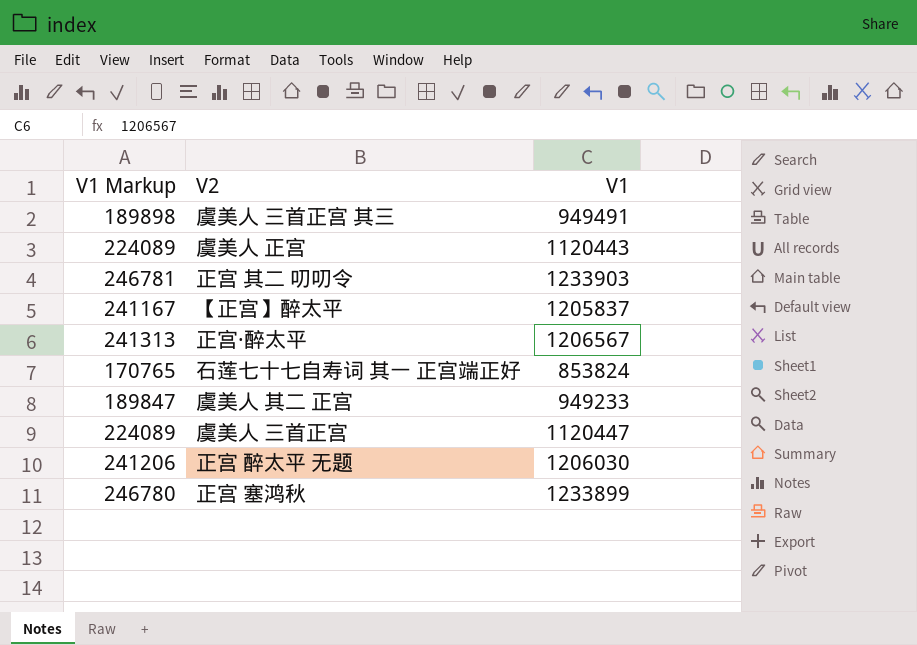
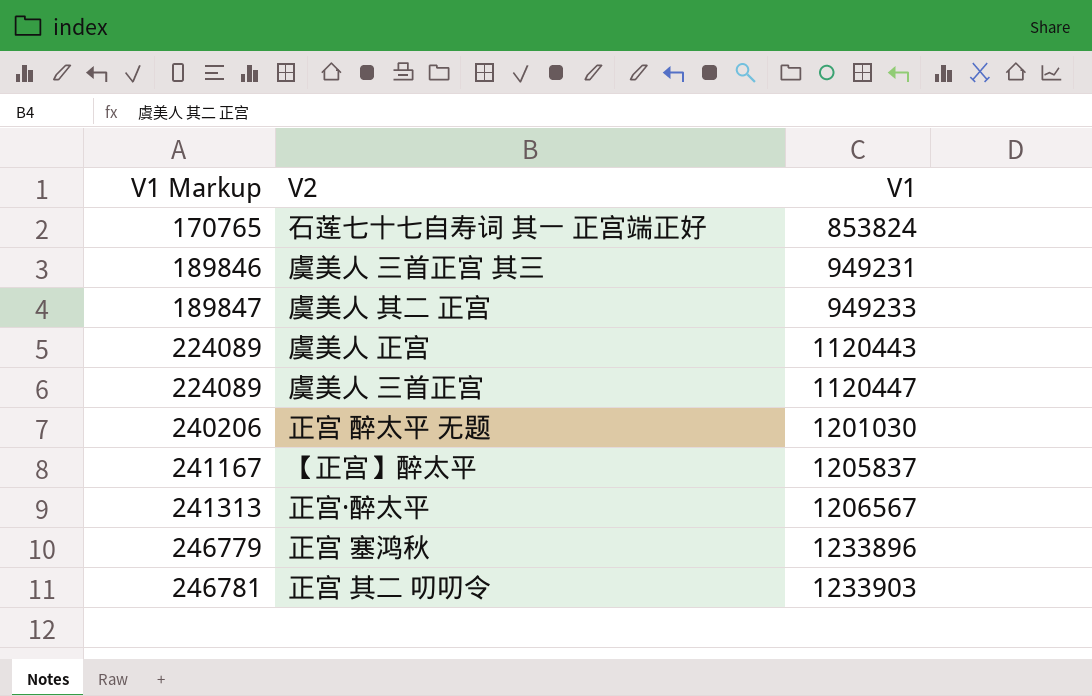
row order: none -> V1 Markup ascending
虞美人 三首正宫 其三 | V1 Markup: 189898 -> 189846
虞美人 三首正宫 其三 | V1: 949491 -> 949231
正宫 醉太平 无题 | V1 Markup: 241206 -> 240206
正宫 醉太平 无题 | V1: 1206030 -> 1201030
正宫 塞鸿秋 | V1 Markup: 246780 -> 246779
正宫 塞鸿秋 | V1: 1233899 -> 1233896

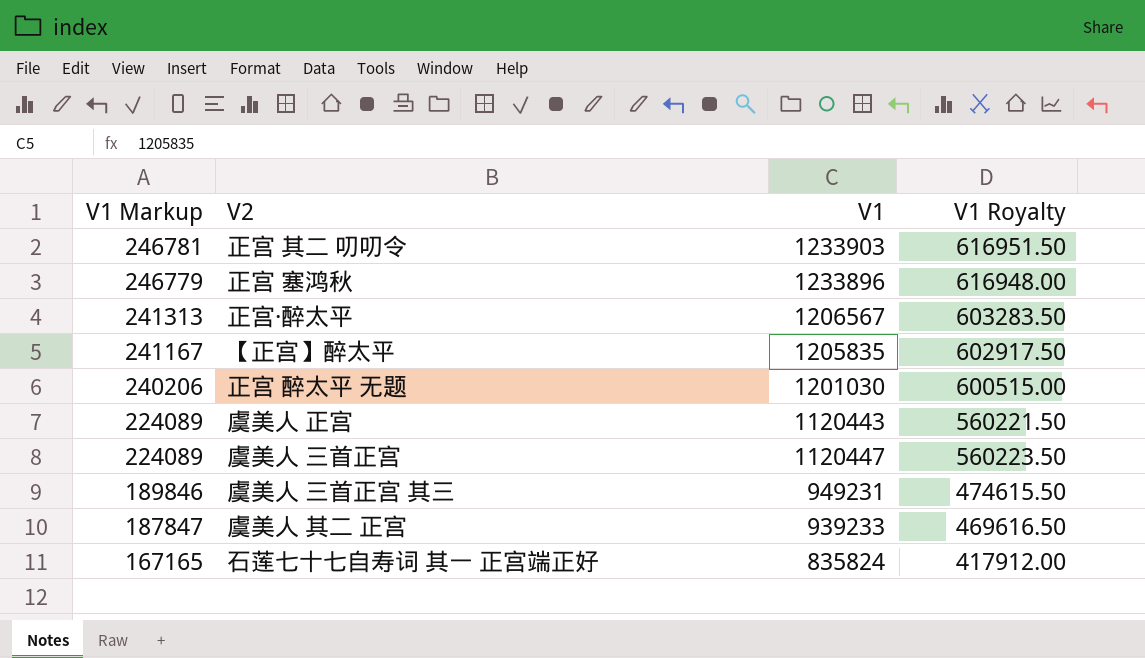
row order: V1 Markup ascending -> V1 Markup descending
column V1 Royalty | formula: none -> [V1] * 0.5
【正宫】醉太平 | V1: 1205837 -> 1205835
虞美人 其二 正宫 | V1 Markup: 189847 -> 187847
虞美人 其二 正宫 | V1: 949233 -> 939233
石莲七十七自寿词 其一 正宫端正好 | V1 Markup: 170765 -> 167165
石莲七十七自寿词 其一 正宫端正好 | V1: 853824 -> 835824

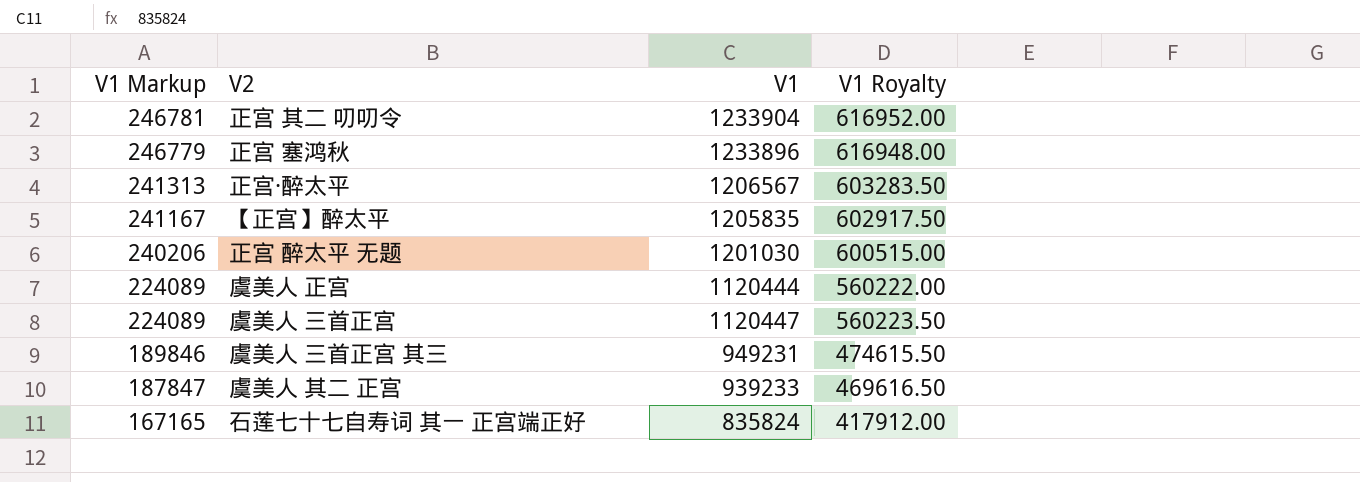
正宫 其二 叨叨令 | V1: 1233903 -> 1233904
正宫 其二 叨叨令 | V1 Royalty: 616951.50 -> 616952.00
虞美人 正宫 | V1: 1120443 -> 1120444
虞美人 正宫 | V1 Royalty: 560221.50 -> 560222.00

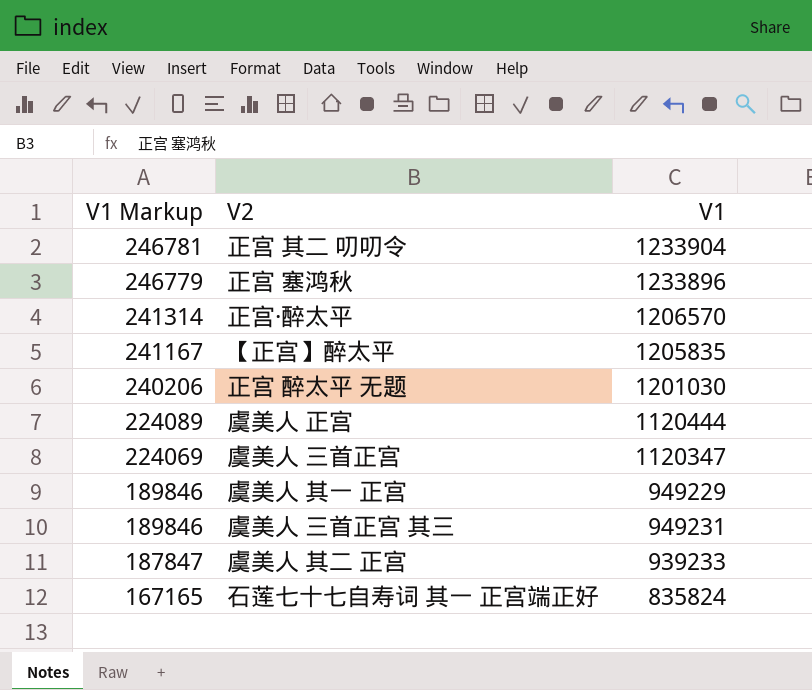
column V1 Royalty | formula: [V1] * 0.5 -> none
正宫·醉太平 | V1 Markup: 241313 -> 241314
正宫·醉太平 | V1: 1206567 -> 1206570
虞美人 三首正宫 | V1 Markup: 224089 -> 224069
虞美人 三首正宫 | V1: 1120447 -> 1120347
row 虞美人 其一 正宫: none -> 189846 | 949229

